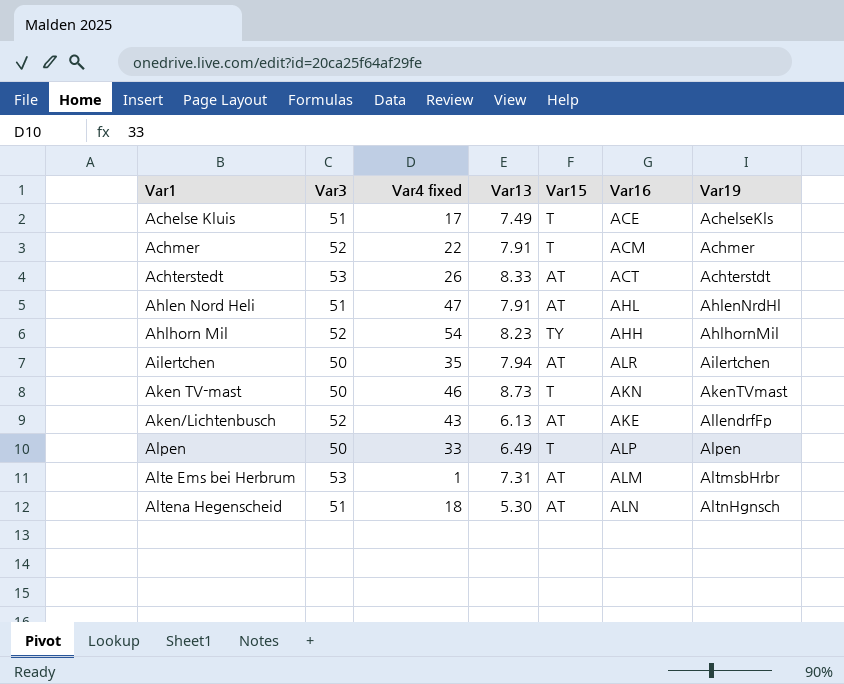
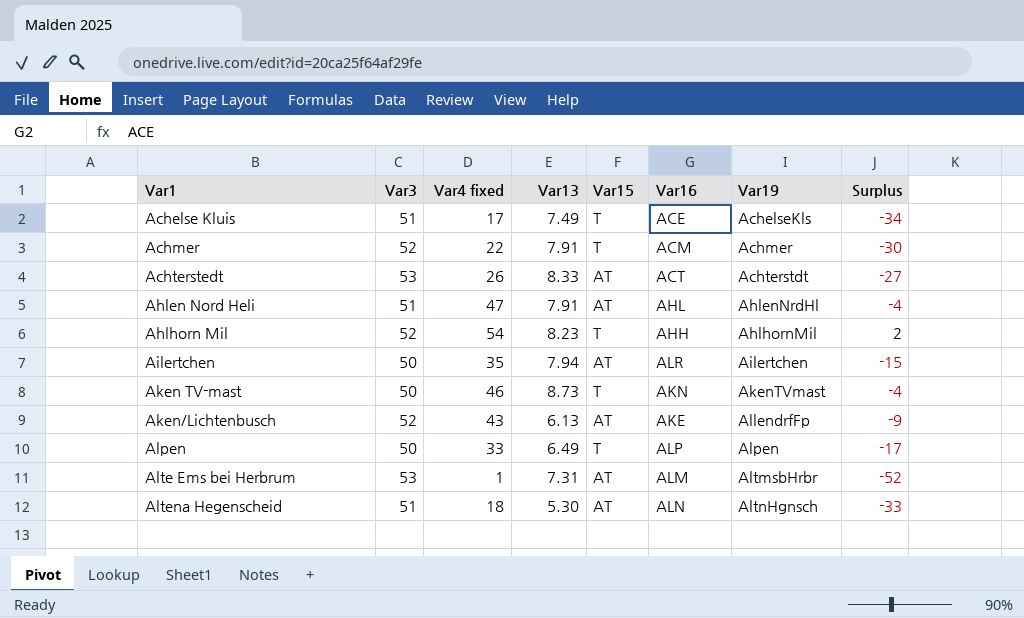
column Surplus | formula: none -> [Var4 fixed] - [Var3]
Ahlhorn Mil | Var15: TY -> T

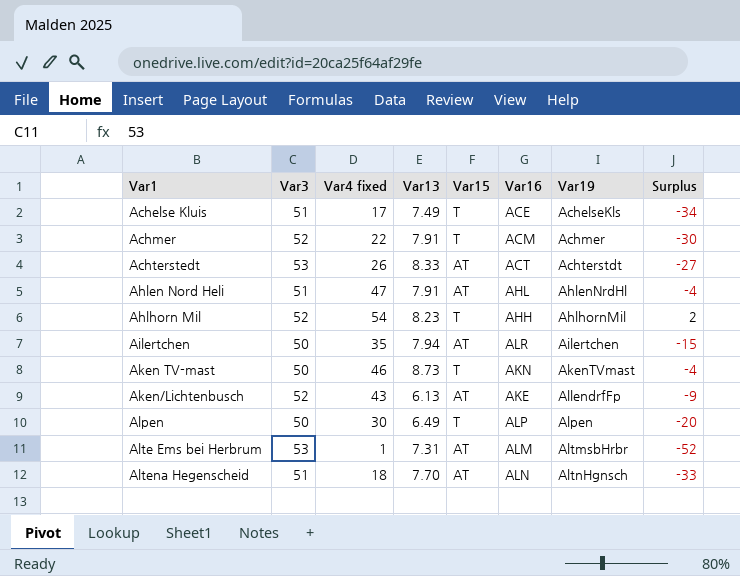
Alpen | Var4 fixed: 33 -> 30
Alpen | Surplus: -17 -> -20
Altena Hegenscheid | Var13: 5.30 -> 7.70

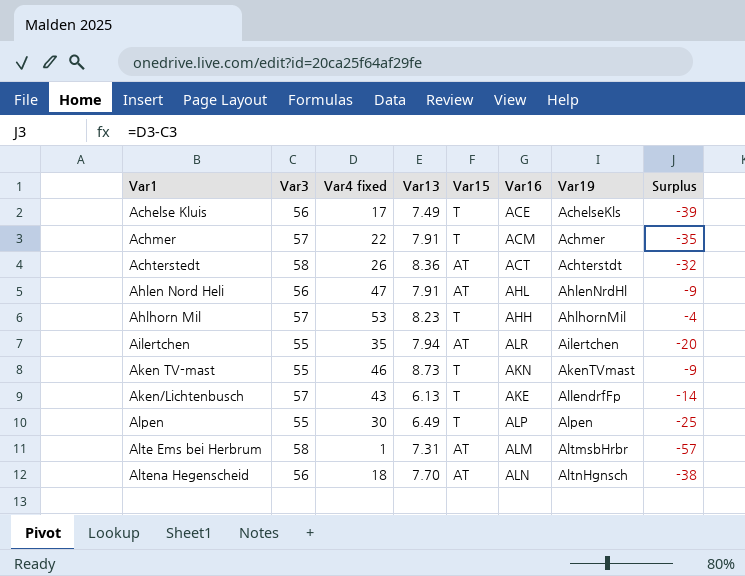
Achelse Kluis | Var3: 51 -> 56
Achelse Kluis | Surplus: -34 -> -39
Achmer | Var3: 52 -> 57
Achmer | Surplus: -30 -> -35
Achterstedt | Var3: 53 -> 58
Achterstedt | Var13: 8.33 -> 8.36
Achterstedt | Surplus: -27 -> -32
Ahlen Nord Heli | Var3: 51 -> 56
Ahlen Nord Heli | Surplus: -4 -> -9
Ahlhorn Mil | Var3: 52 -> 57
Ahlhorn Mil | Var4 fixed: 54 -> 53
Ahlhorn Mil | Surplus: 2 -> -4
Ailertchen | Var3: 50 -> 55
Ailertchen | Surplus: -15 -> -20
Aken TV-mast | Var3: 50 -> 55
Aken TV-mast | Surplus: -4 -> -9
Aken/Lichtenbusch | Var3: 52 -> 57
Aken/Lichtenbusch | Var15: AT -> T
Aken/Lichtenbusch | Surplus: -9 -> -14
Alpen | Var3: 50 -> 55
Alpen | Surplus: -20 -> -25
Alte Ems bei Herbrum | Var3: 53 -> 58
Alte Ems bei Herbrum | Surplus: -52 -> -57
Altena Hegenscheid | Var3: 51 -> 56
Altena Hegenscheid | Surplus: -33 -> -38

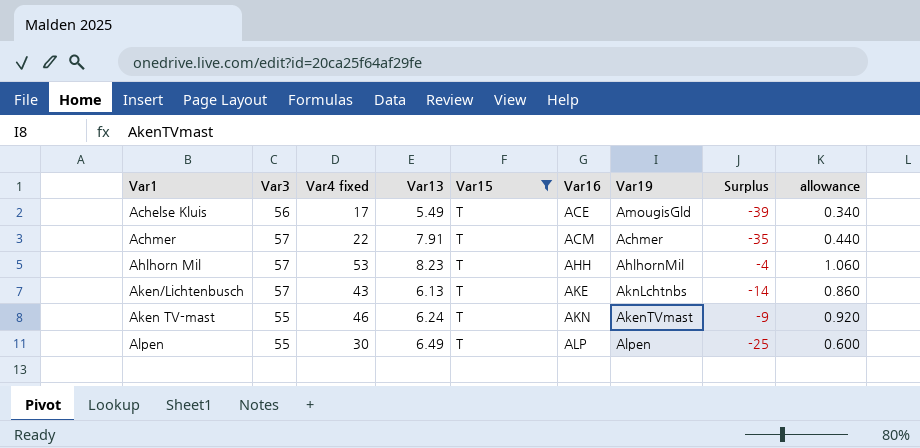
filter: none -> Var15 = T
row order: Var1 ascending -> Var16 ascending
column allowance | formula: none -> [Var4 fixed] * 0.02
Achelse Kluis | Var13: 7.49 -> 5.49
Achelse Kluis | Var19: AchelseKls -> AmougisGld
Aken/Lichtenbusch | Var19: AllendrfFp -> AknLchtnbs
Aken TV-mast | Var13: 8.73 -> 6.24

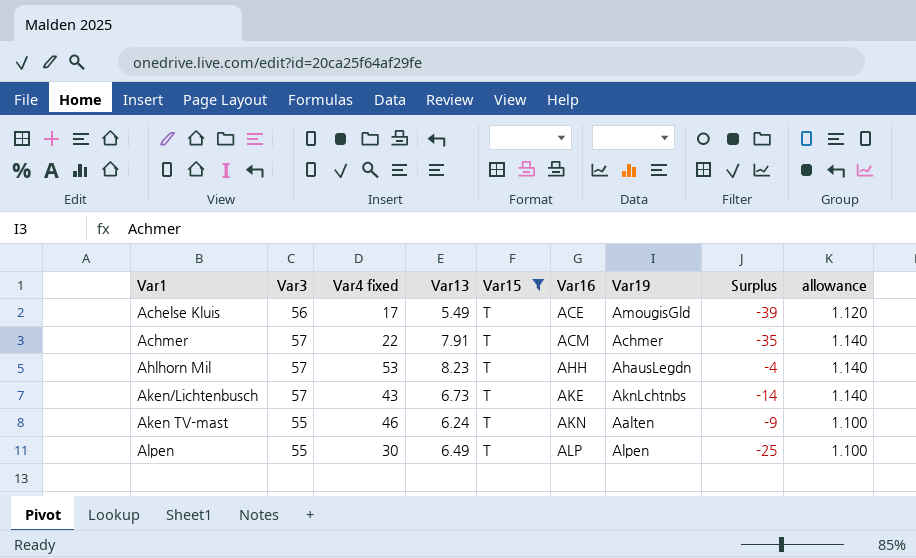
column allowance | formula: [Var4 fixed] * 0.02 -> [Var3] * 0.02
Ahlhorn Mil | Var19: AhlhornMil -> AhausLegdn
Aken/Lichtenbusch | Var13: 6.13 -> 6.73
Aken TV-mast | Var19: AkenTVmast -> Aalten

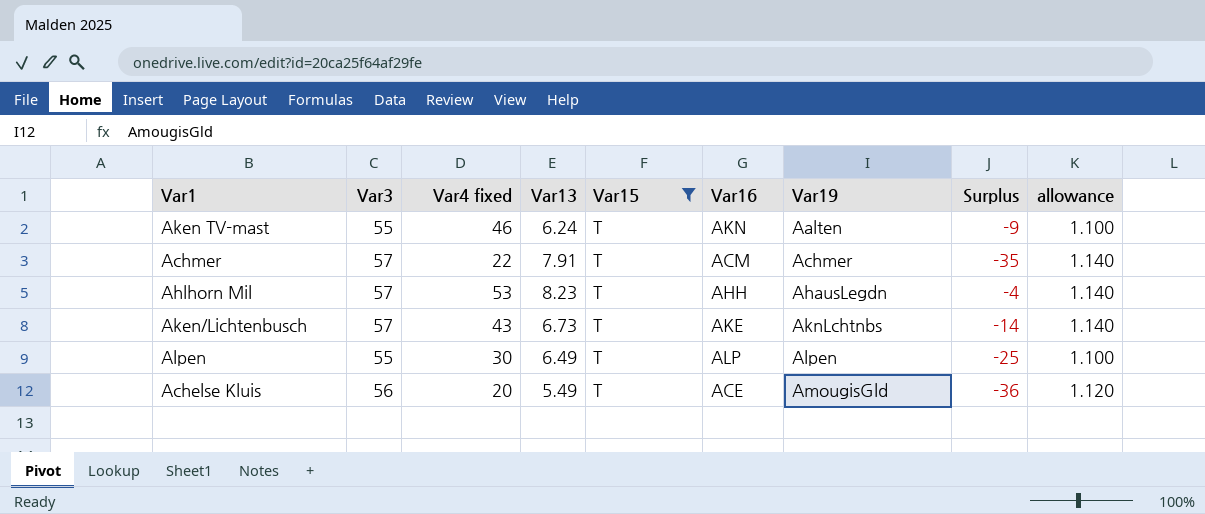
row order: Var16 ascending -> Var19 ascending
Achelse Kluis | Var4 fixed: 17 -> 20
Achelse Kluis | Surplus: -39 -> -36

